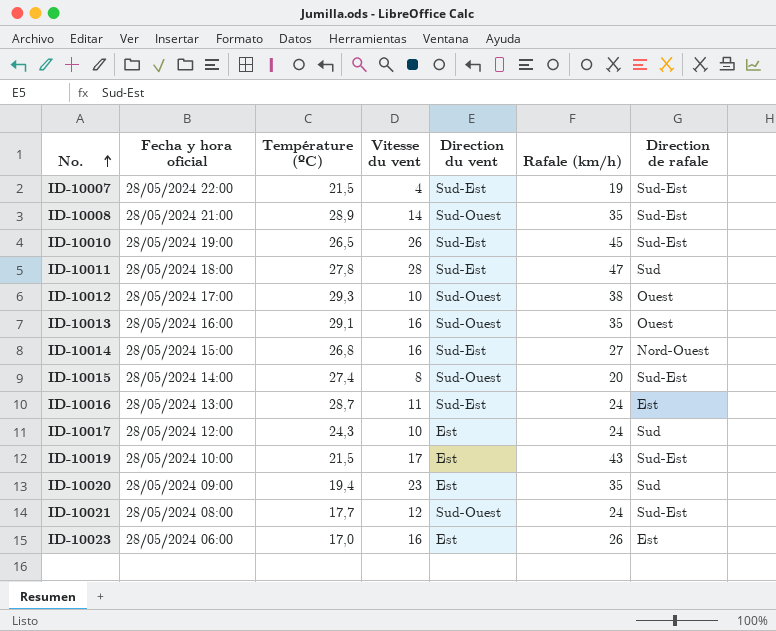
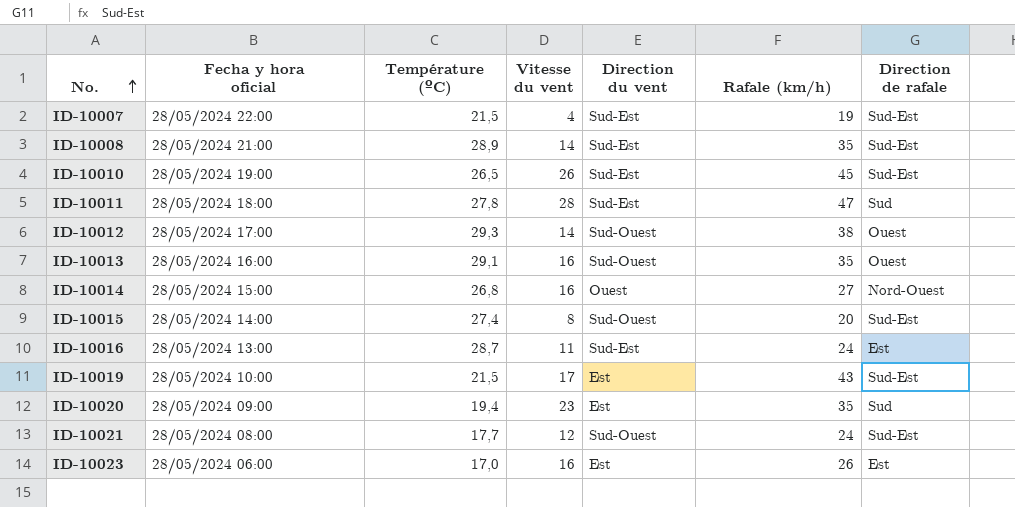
row ID-10017: 28/05/2024 12:00 | 24,3 | 10 | Est | 24 | Sud -> none
ID-10008 | Direction du vent: Sud-Ouest -> Sud-Est
ID-10012 | Vitesse du vent: 10 -> 14
ID-10014 | Direction du vent: Sud-Est -> Ouest

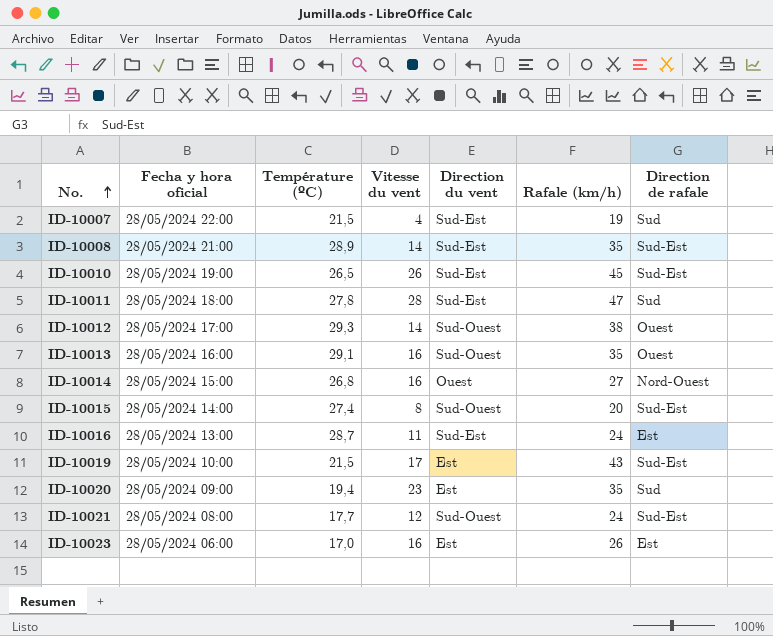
ID-10007 | Direction de rafale: Sud-Est -> Sud

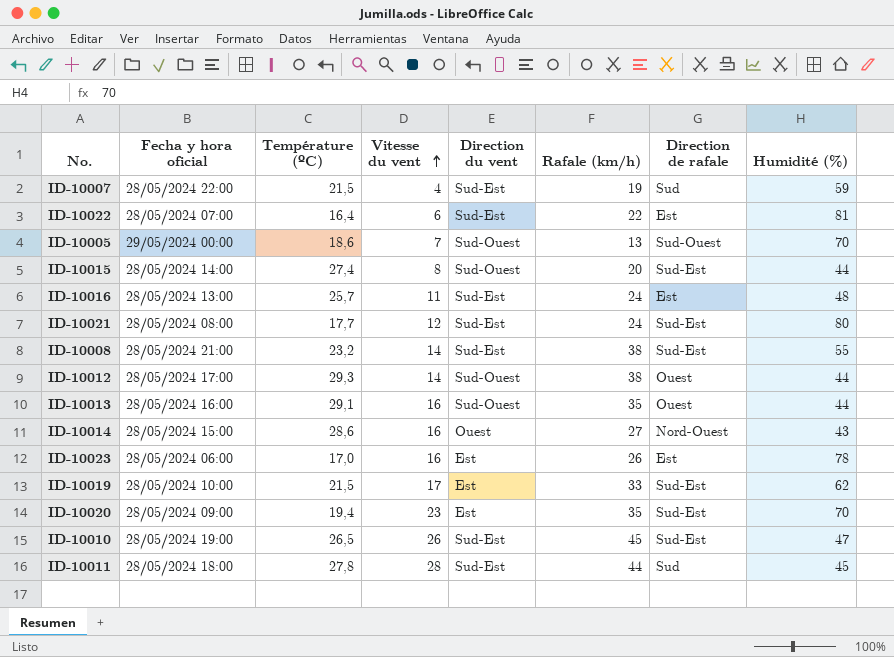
row order: No. ascending -> Vitesse du vent ascending
column Humidité (%) | position: none -> 8
row ID-10022: none -> 28/05/2024 07:00 | 16,4 | 6 | Sud-Est | 22 | Est | 81
row ID-10005: none -> 29/05/2024 00:00 | 18,6 | 7 | Sud-Ouest | 13 | Sud-Ouest | 70
ID-10016 | Température (ºC): 28,7 -> 25,7
ID-10021 | Direction du vent: Sud-Ouest -> Sud-Est
ID-10008 | Température (ºC): 28,9 -> 23,2
ID-10008 | Rafale (km/h): 35 -> 38
ID-10014 | Température (ºC): 26,8 -> 28,6
ID-10019 | Rafale (km/h): 43 -> 33
ID-10020 | Direction de rafale: Sud -> Sud-Est
ID-10011 | Rafale (km/h): 47 -> 44

